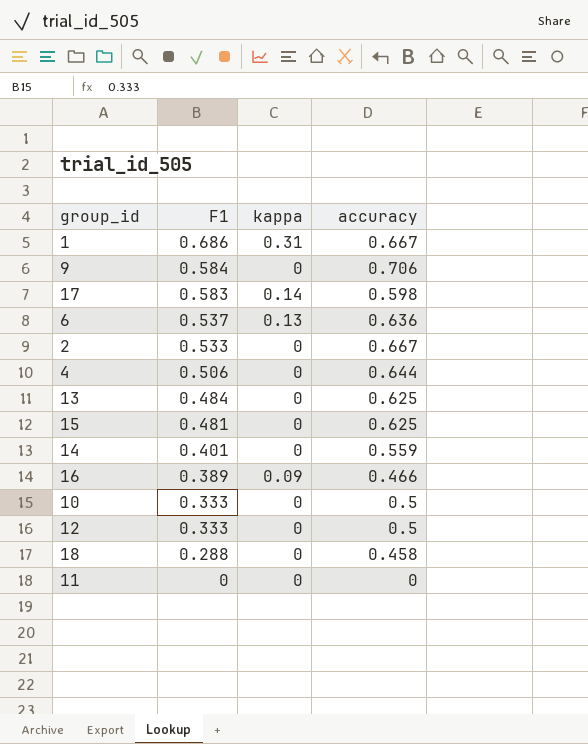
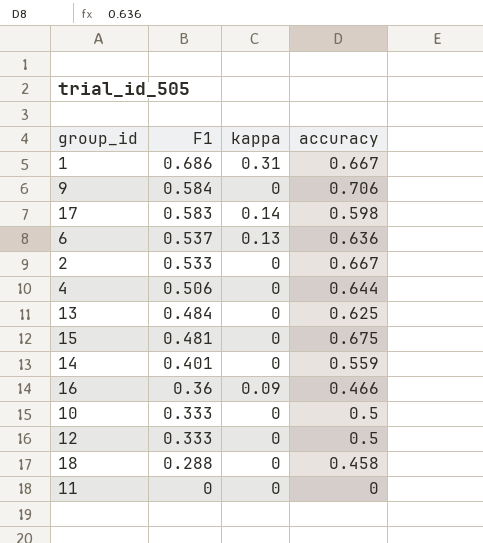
15 | accuracy: 0.625 -> 0.675
16 | F1: 0.389 -> 0.36

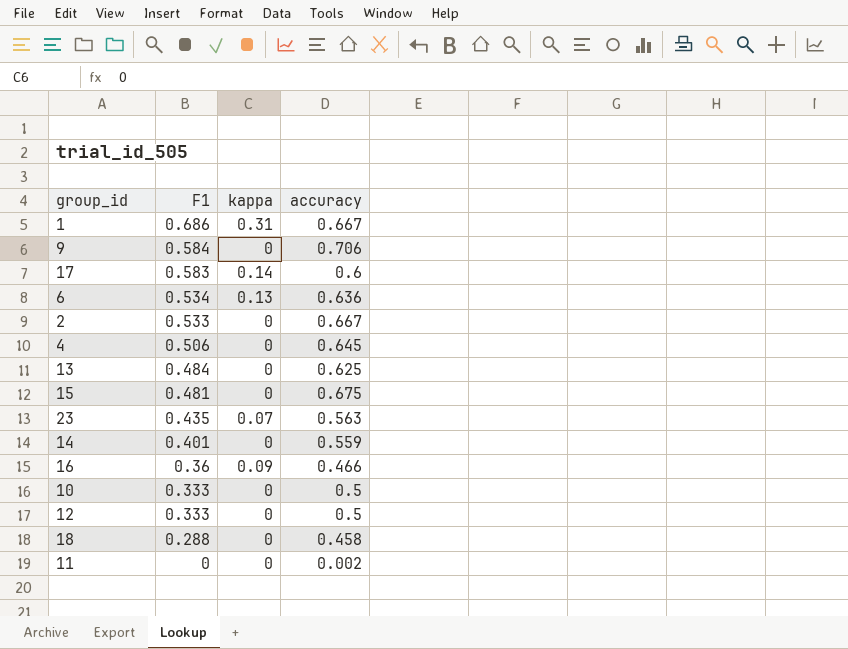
17 | accuracy: 0.598 -> 0.6
6 | F1: 0.537 -> 0.534
4 | accuracy: 0.644 -> 0.645
row 23: none -> 0.435 | 0.07 | 0.563
11 | accuracy: 0 -> 0.002

